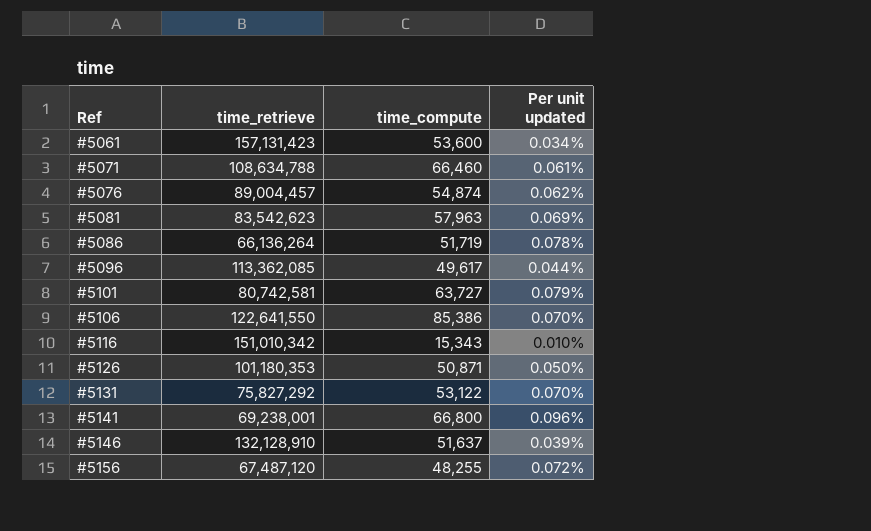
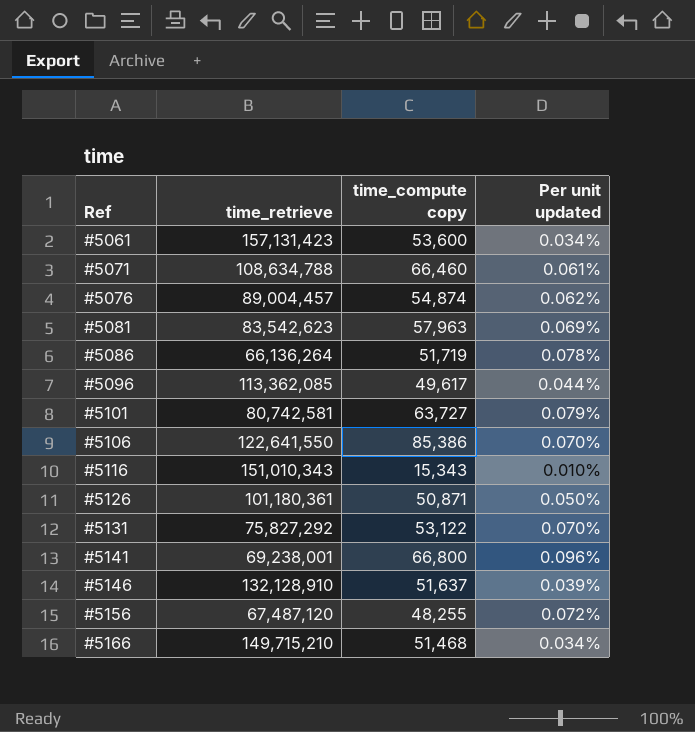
column name: time_compute -> time_compute copy
#5116 | time_retrieve: 151,010,342 -> 151,010,343
#5126 | time_retrieve: 101,180,353 -> 101,180,361
row #5166: none -> 149,715,210 | 51,468 | 0.034%

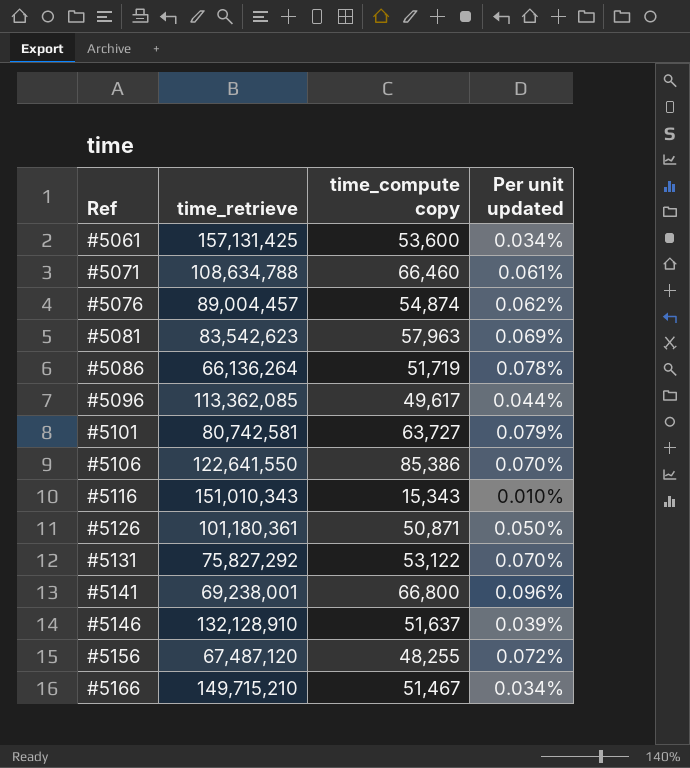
#5061 | time_retrieve: 157,131,423 -> 157,131,425
#5166 | time_compute copy: 51,468 -> 51,467

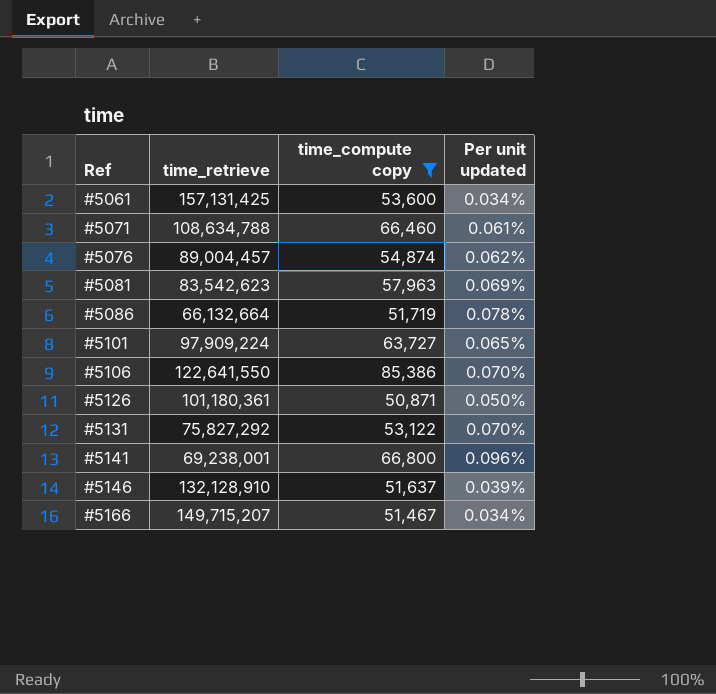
filter: none -> time_compute copy >= 50,871
#5086 | time_retrieve: 66,136,264 -> 66,132,664
#5101 | time_retrieve: 80,742,581 -> 97,909,224
#5101 | Per unit updated: 0.079% -> 0.065%
#5166 | time_retrieve: 149,715,210 -> 149,715,207

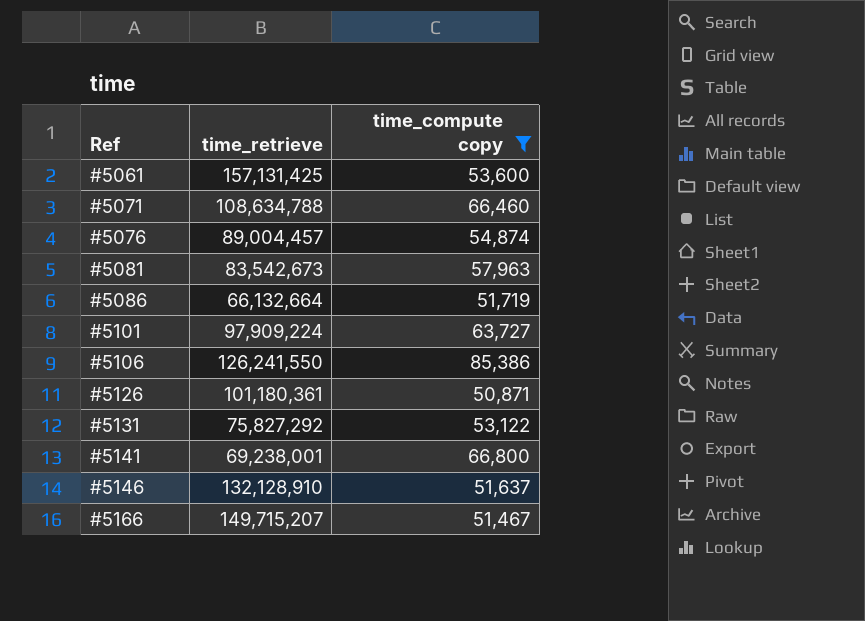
column Per unit updated | formula: [time_compute copy] / [time_retrieve] -> none
#5081 | time_retrieve: 83,542,623 -> 83,542,673
#5106 | time_retrieve: 122,641,550 -> 126,241,550

